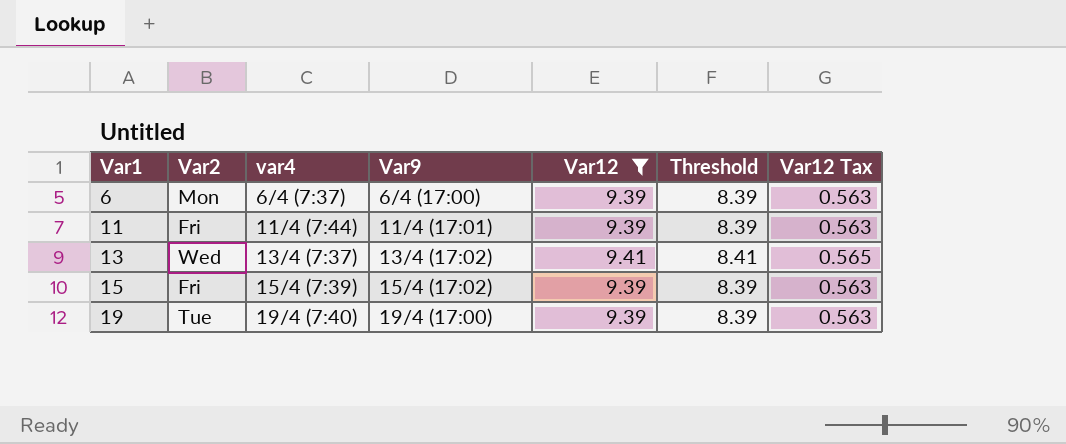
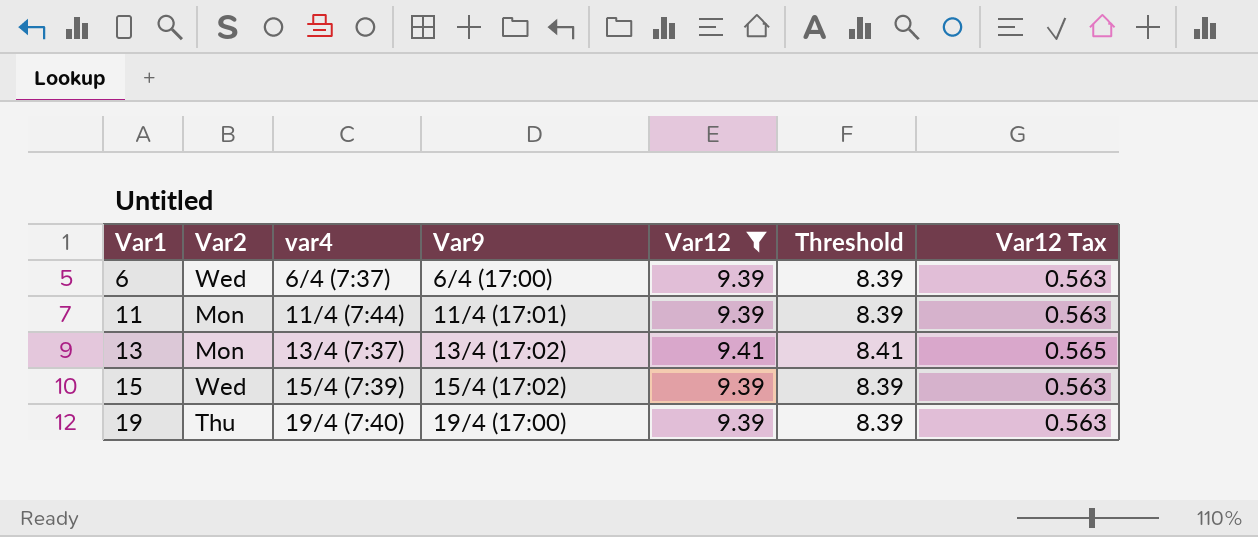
6 | Var2: Mon -> Wed
11 | Var2: Fri -> Mon
13 | Var2: Wed -> Mon
15 | Var2: Fri -> Wed
19 | Var2: Tue -> Thu

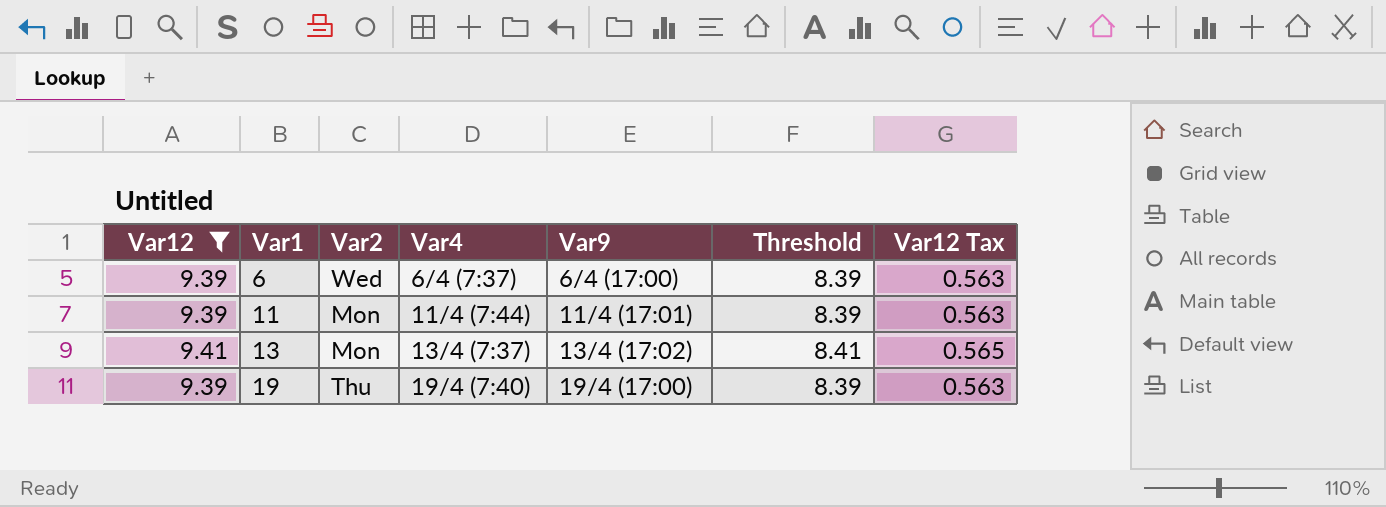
column Var12 | position: 5 -> 1
column name: var4 -> Var4
row 15: Wed | 15/4 (7:39) | 15/4 (17:02) | 9.39 | 8.39 | 0.563 -> none

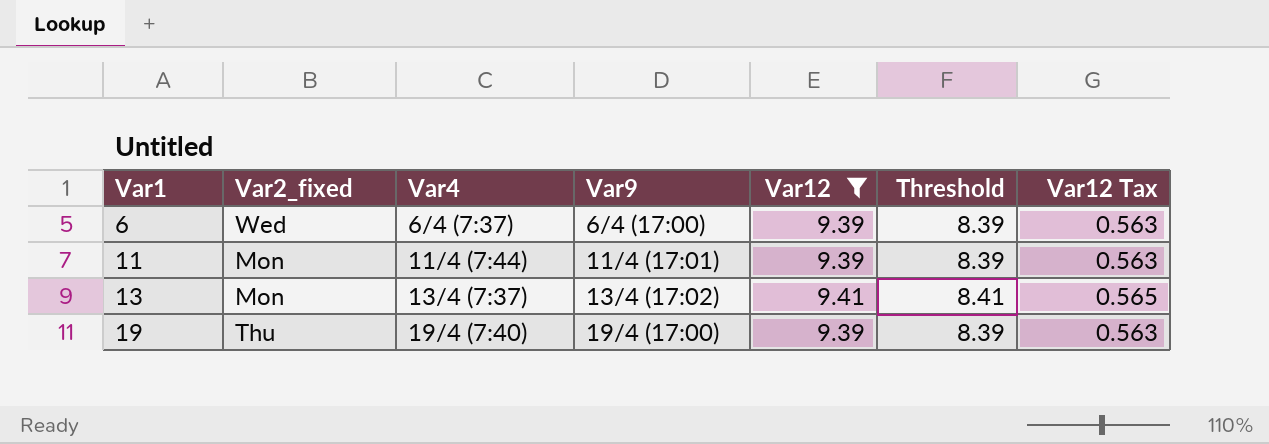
column name: Var2 -> Var2_fixed
column Var12 | position: 1 -> 5

